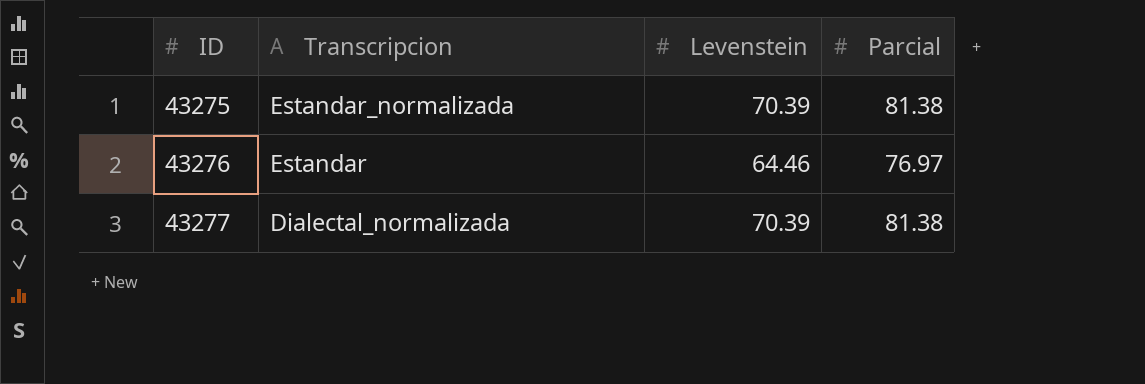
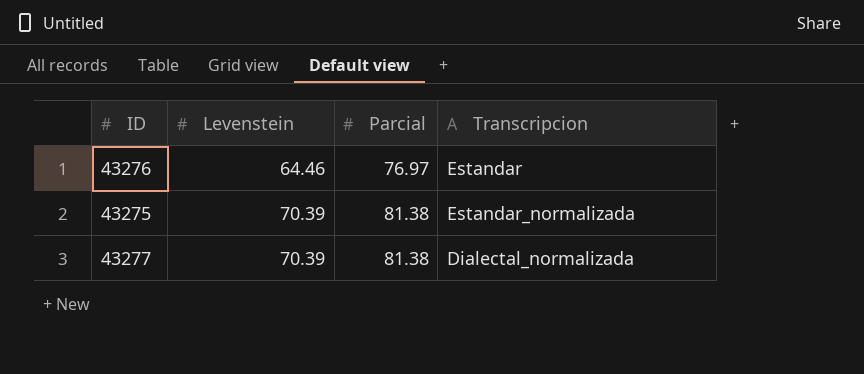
row order: ID ascending -> Levenstein ascending
column Transcripcion | position: 2 -> 4

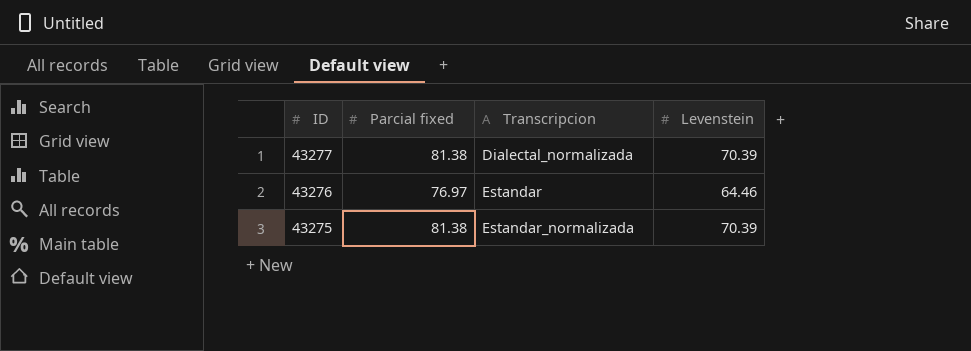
row order: Levenstein ascending -> ID descending
column name: Parcial -> Parcial fixed
column Levenstein | position: 2 -> 4

